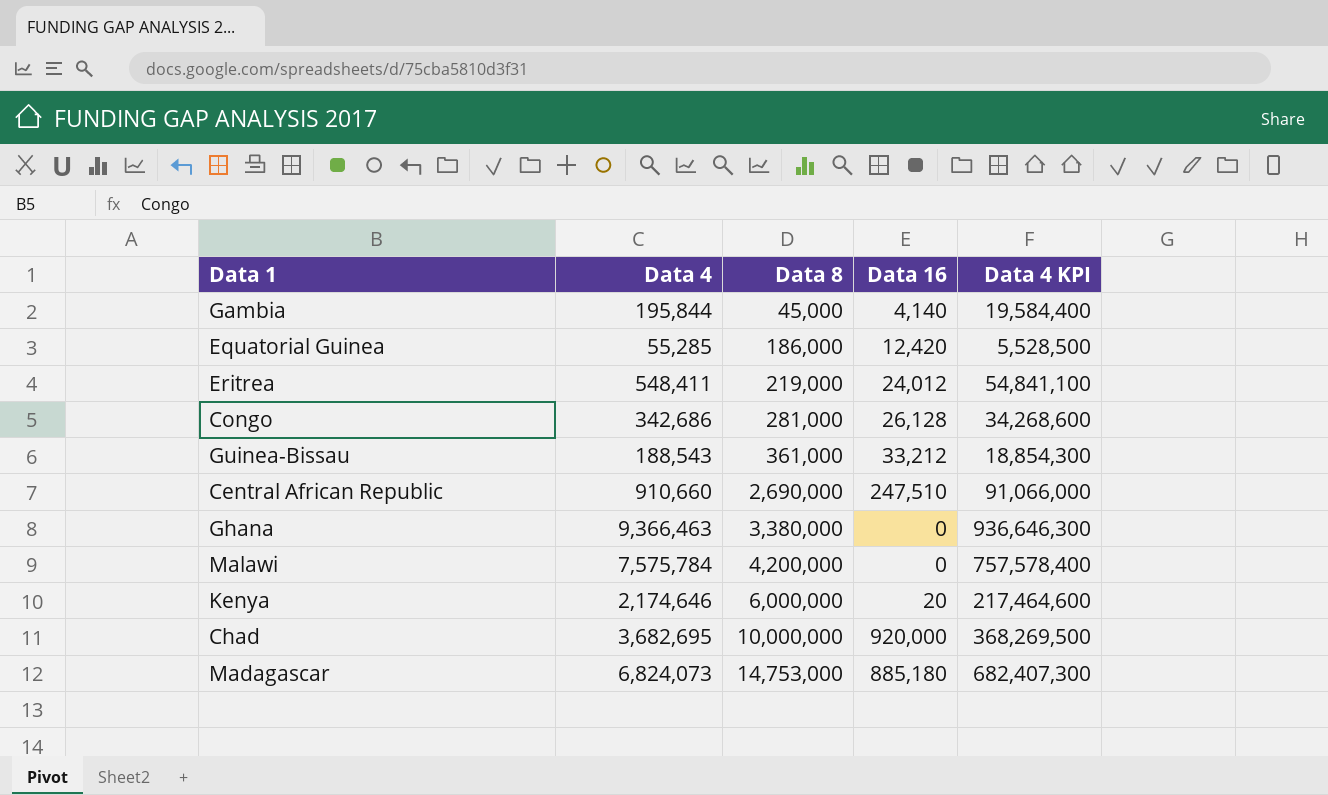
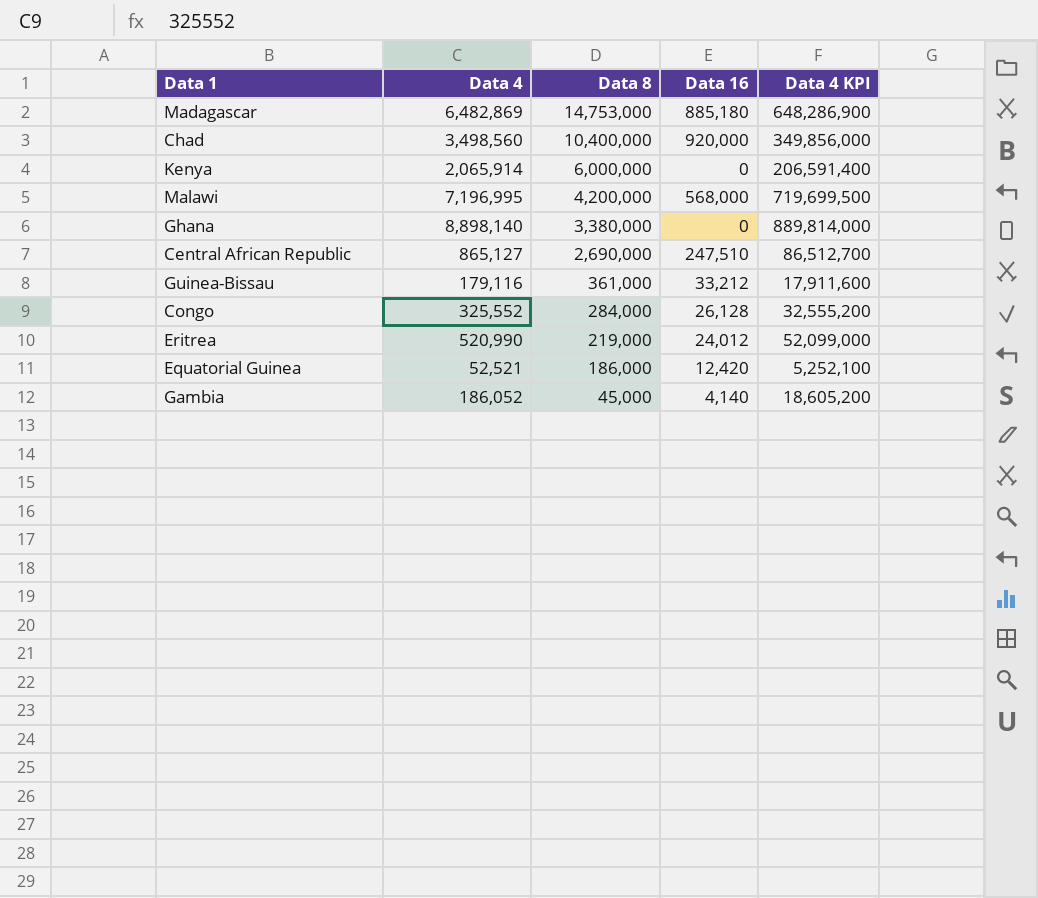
row order: Data 8 ascending -> Data 8 descending
Madagascar | Data 4: 6,824,073 -> 6,482,869
Madagascar | Data 4 KPI: 682,407,300 -> 648,286,900
Chad | Data 4: 3,682,695 -> 3,498,560
Chad | Data 8: 10,000,000 -> 10,400,000
Chad | Data 4 KPI: 368,269,500 -> 349,856,000
Kenya | Data 4: 2,174,646 -> 2,065,914
Kenya | Data 16: 20 -> 0
Kenya | Data 4 KPI: 217,464,600 -> 206,591,400
Malawi | Data 4: 7,575,784 -> 7,196,995
Malawi | Data 16: 0 -> 568,000
Malawi | Data 4 KPI: 757,578,400 -> 719,699,500
Ghana | Data 4: 9,366,463 -> 8,898,140
Ghana | Data 4 KPI: 936,646,300 -> 889,814,000
Central African Republic | Data 4: 910,660 -> 865,127
Central African Republic | Data 4 KPI: 91,066,000 -> 86,512,700
Guinea-Bissau | Data 4: 188,543 -> 179,116
Guinea-Bissau | Data 4 KPI: 18,854,300 -> 17,911,600
Congo | Data 4: 342,686 -> 325,552
Congo | Data 8: 281,000 -> 284,000
Congo | Data 4 KPI: 34,268,600 -> 32,555,200
Eritrea | Data 4: 548,411 -> 520,990
Eritrea | Data 4 KPI: 54,841,100 -> 52,099,000
Equatorial Guinea | Data 4: 55,285 -> 52,521
Equatorial Guinea | Data 4 KPI: 5,528,500 -> 5,252,100
Gambia | Data 4: 195,844 -> 186,052
Gambia | Data 4 KPI: 19,584,400 -> 18,605,200

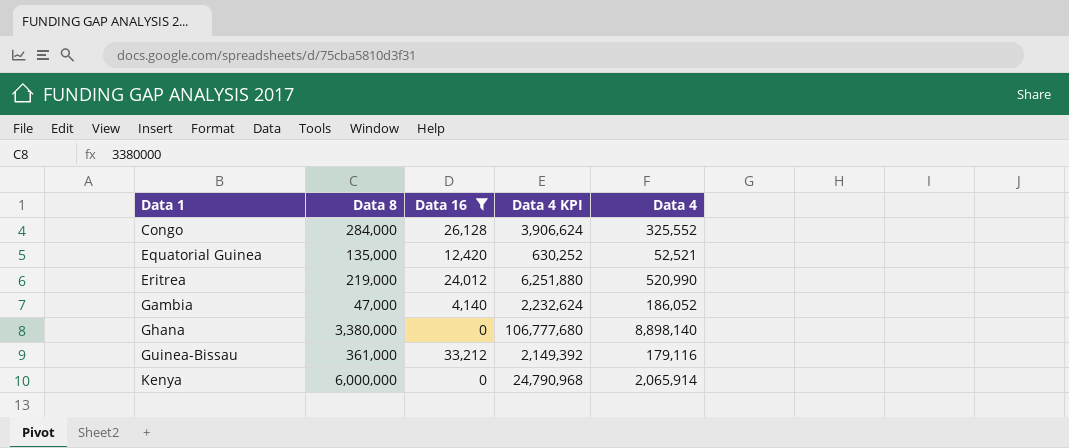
filter: none -> Data 16 <= 33,212
row order: Data 8 descending -> Data 1 ascending
column Data 4 KPI | formula: [Data 4] * 100 -> [Data 4] * 12
column Data 4 | position: 2 -> 5
Equatorial Guinea | Data 8: 186,000 -> 135,000
Gambia | Data 8: 45,000 -> 47,000

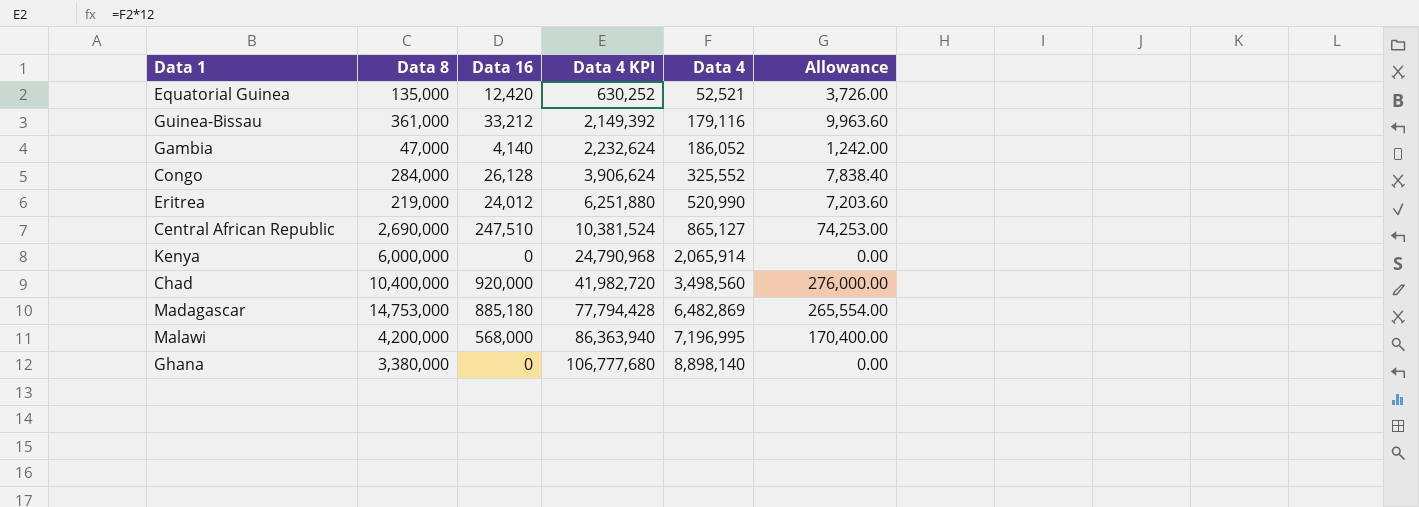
filter: Data 16 <= 33,212 -> none
row order: Data 1 ascending -> Data 4 KPI ascending
column Allowance | formula: none -> [Data 16] * 0.3

